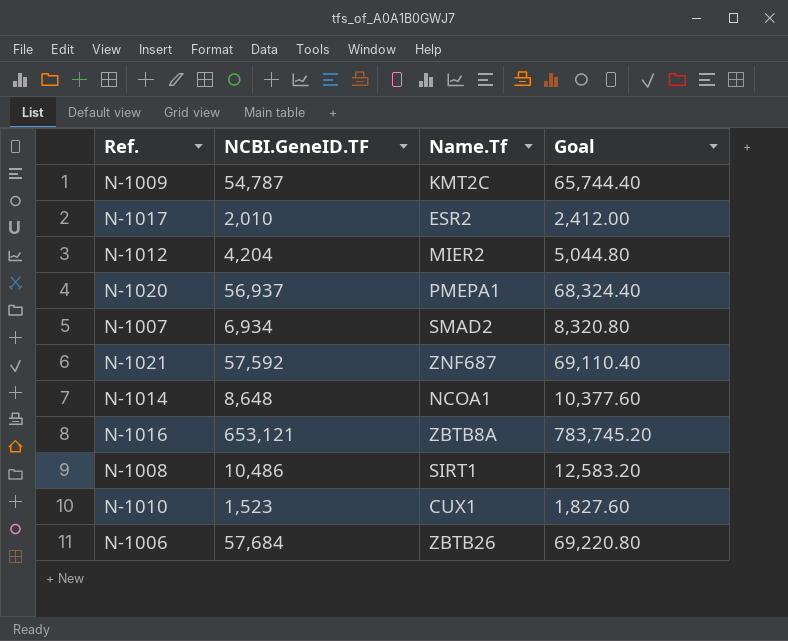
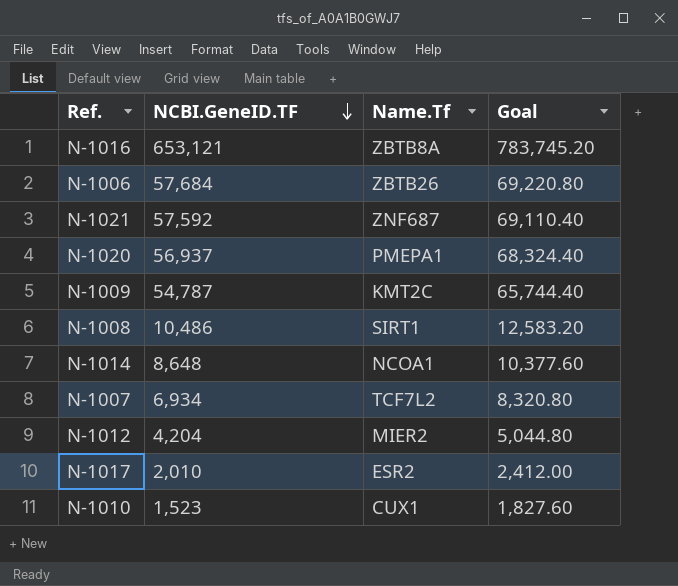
row order: none -> NCBI.GeneID.TF descending
N-1007 | Name.Tf: SMAD2 -> TCF7L2

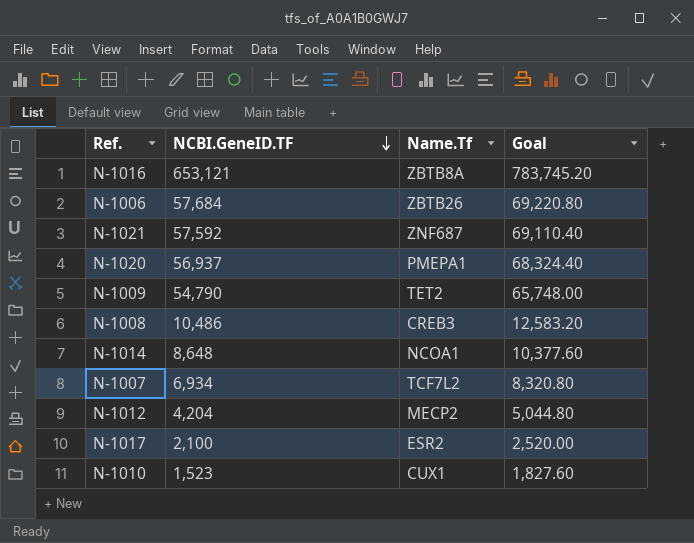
N-1009 | NCBI.GeneID.TF: 54,787 -> 54,790
N-1009 | Name.Tf: KMT2C -> TET2
N-1009 | Goal: 65,744.40 -> 65,748.00
N-1008 | Name.Tf: SIRT1 -> CREB3
N-1012 | Name.Tf: MIER2 -> MECP2
N-1017 | NCBI.GeneID.TF: 2,010 -> 2,100
N-1017 | Goal: 2,412.00 -> 2,520.00

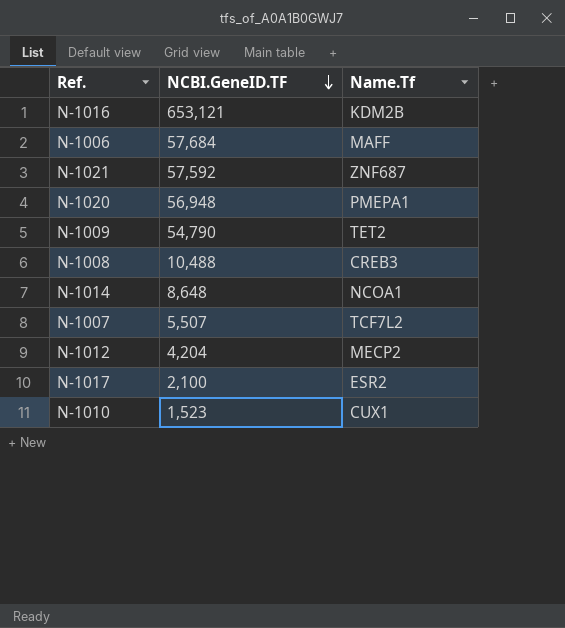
column Goal | formula: [NCBI.GeneID.TF] * 1.2 -> none
N-1016 | Name.Tf: ZBTB8A -> KDM2B
N-1006 | Name.Tf: ZBTB26 -> MAFF
N-1020 | NCBI.GeneID.TF: 56,937 -> 56,948
N-1008 | NCBI.GeneID.TF: 10,486 -> 10,488
N-1007 | NCBI.GeneID.TF: 6,934 -> 5,507

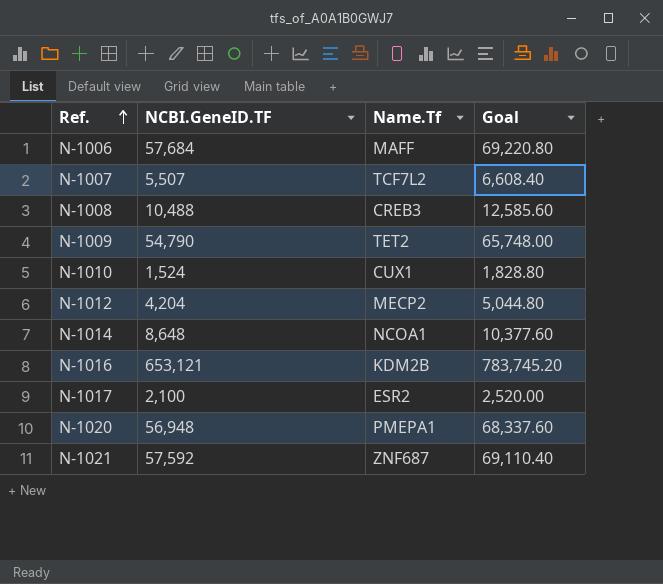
row order: NCBI.GeneID.TF descending -> Ref. ascending
column Goal | formula: none -> [NCBI.GeneID.TF] * 1.2
N-1010 | NCBI.GeneID.TF: 1,523 -> 1,524

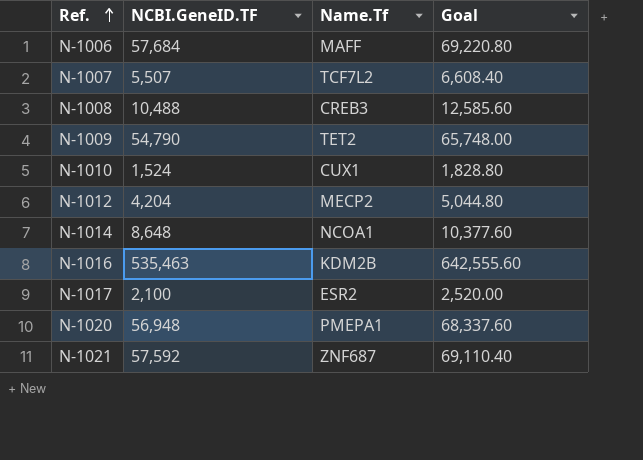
N-1016 | NCBI.GeneID.TF: 653,121 -> 535,463
N-1016 | Goal: 783,745.20 -> 642,555.60

